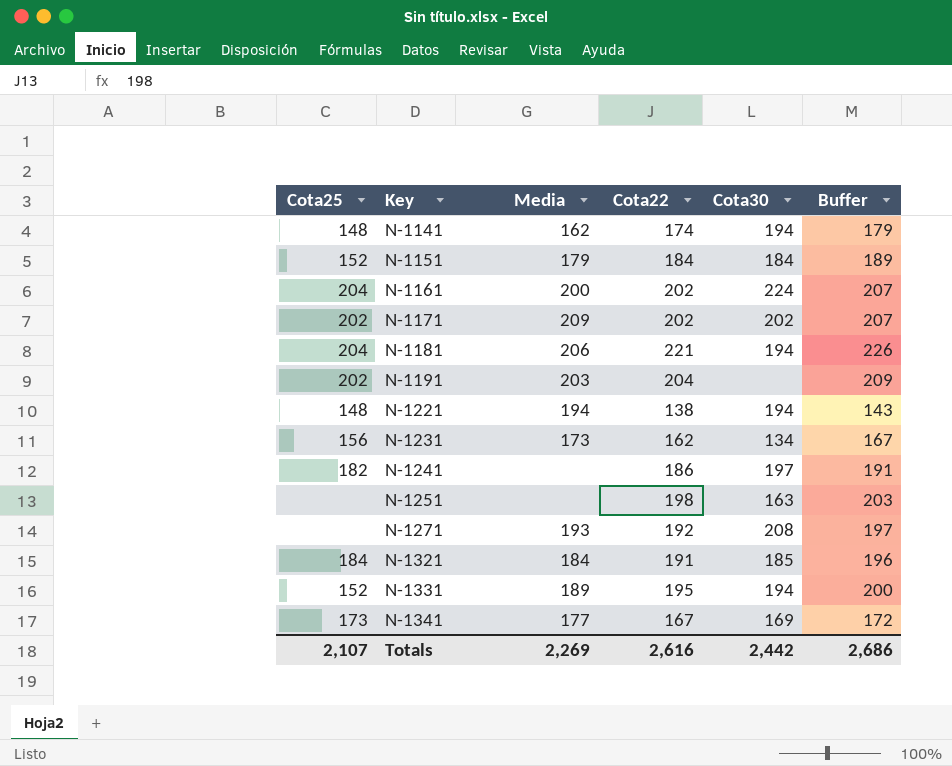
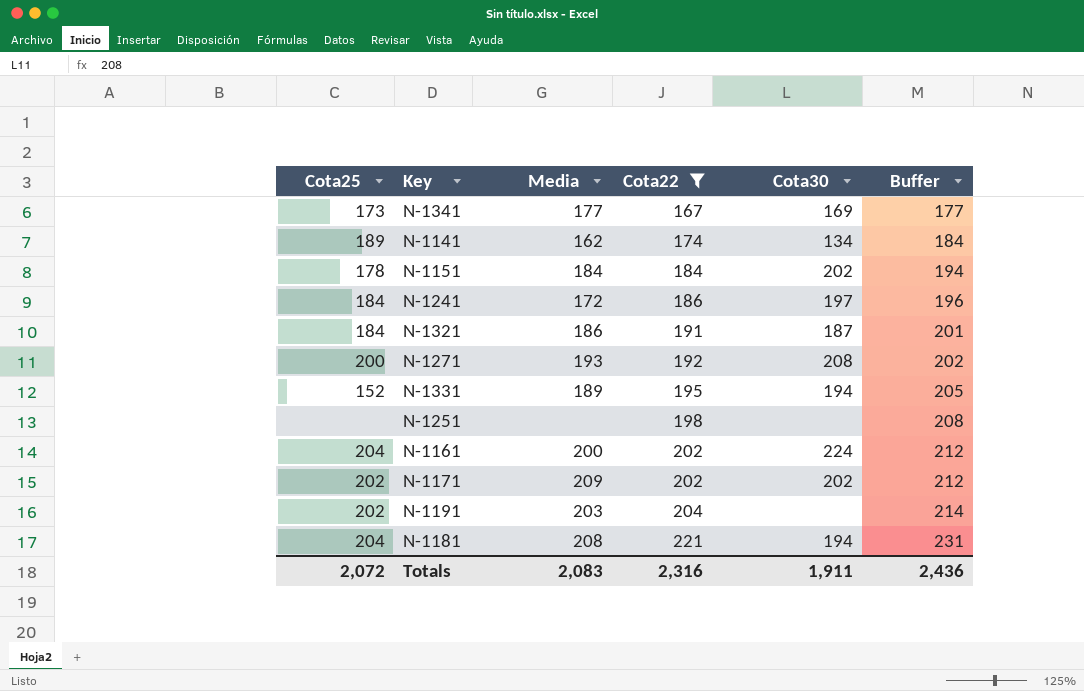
filter: none -> Cota22 >= 167
row order: Key ascending -> Cota22 ascending
column Buffer | formula: [Cota22] + 5 -> [Cota22] + 10
N-1141 | Cota25: 148 -> 189
N-1141 | Cota30: 194 -> 134
N-1151 | Cota25: 152 -> 178
N-1151 | Media: 179 -> 184
N-1151 | Cota30: 184 -> 202
N-1241 | Cota25: 182 -> 184
N-1241 | Media: none -> 172
N-1321 | Media: 184 -> 186
N-1321 | Cota30: 185 -> 187
N-1271 | Cota25: none -> 200
N-1251 | Cota30: 163 -> none
N-1181 | Media: 206 -> 208
Totals | Cota25: 2,107 -> 2,072
Totals | Media: 2,269 -> 2,083
Totals | Cota22: 2,616 -> 2,316
Totals | Cota30: 2,442 -> 1,911
Totals | Buffer: 2,686 -> 2,436

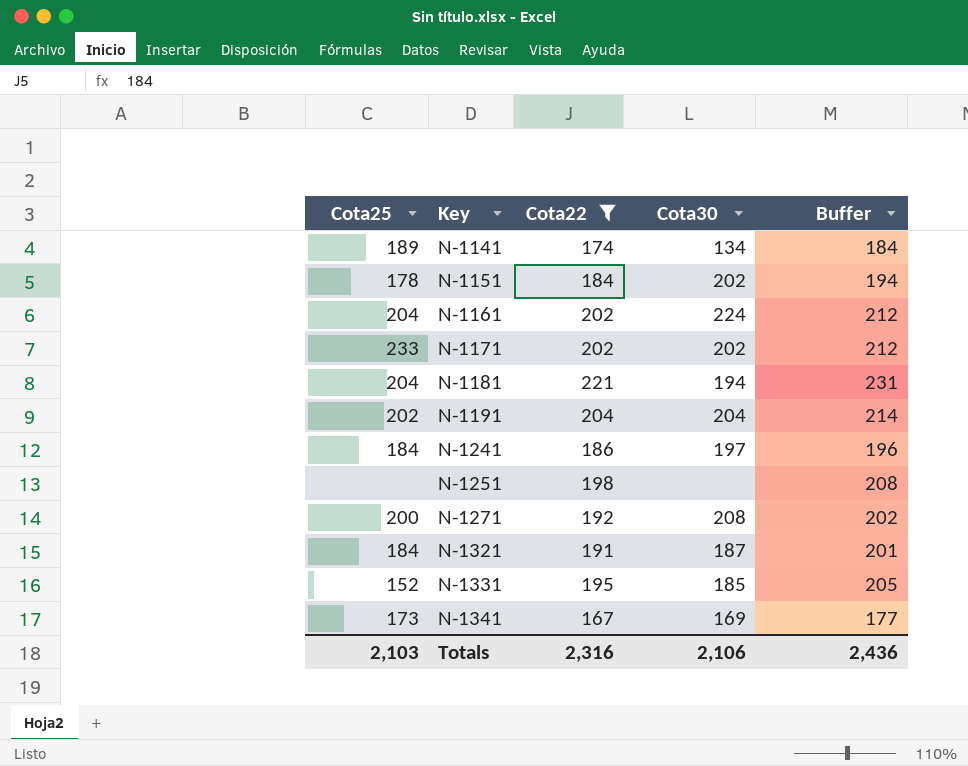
row order: Cota22 ascending -> Key ascending
column Media | position: 3 -> none
N-1171 | Cota25: 202 -> 233
N-1191 | Cota30: none -> 204
N-1331 | Cota30: 194 -> 185
Totals | Cota25: 2,072 -> 2,103
Totals | Cota30: 1,911 -> 2,106

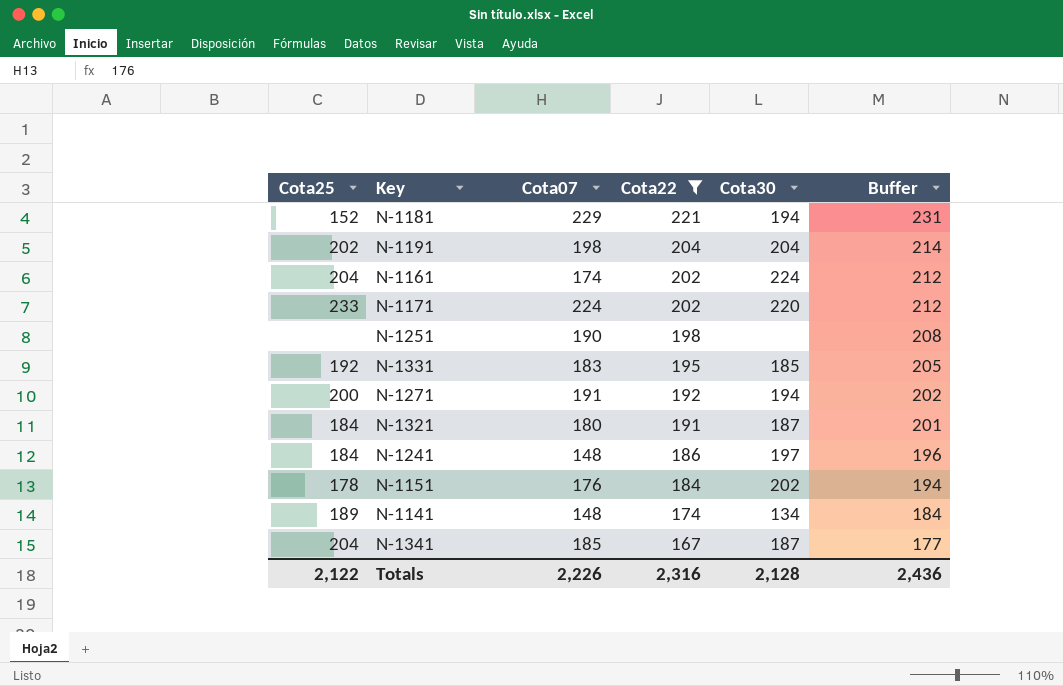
row order: Key ascending -> Cota22 descending
column Cota07 | position: none -> 3
N-1181 | Cota25: 204 -> 152
N-1171 | Cota30: 202 -> 220
N-1331 | Cota25: 152 -> 192
N-1271 | Cota30: 208 -> 194
N-1341 | Cota25: 173 -> 204
N-1341 | Cota30: 169 -> 187
Totals | Cota25: 2,103 -> 2,122
Totals | Cota30: 2,106 -> 2,128

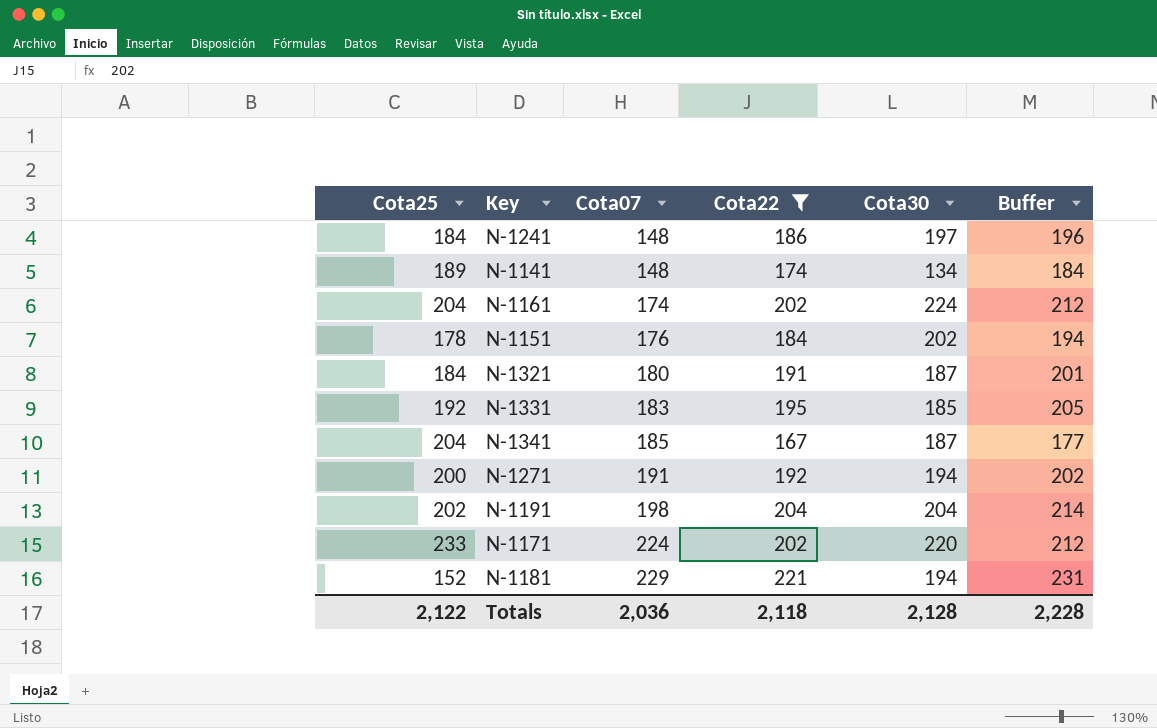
row order: Cota22 descending -> Cota07 ascending
row N-1251: none | 190 | 198 | none | 208 -> none
Totals | Cota07: 2,226 -> 2,036
Totals | Cota22: 2,316 -> 2,118
Totals | Buffer: 2,436 -> 2,228

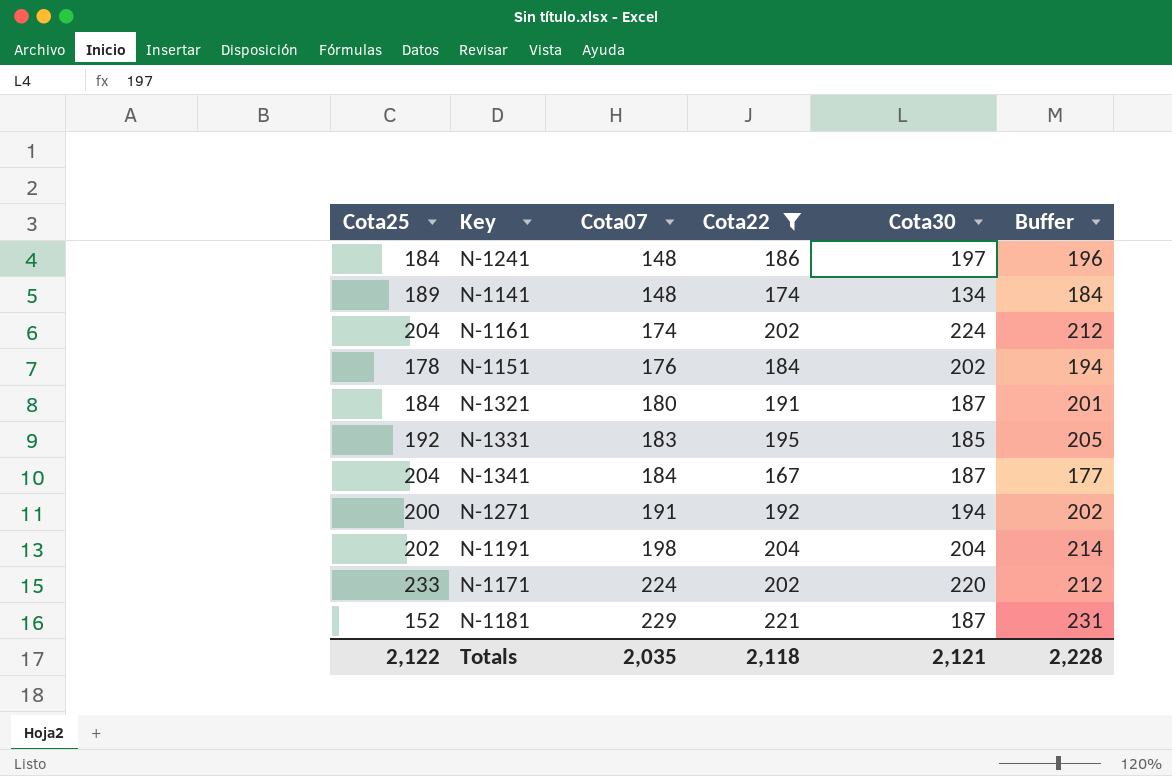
N-1341 | Cota07: 185 -> 184
N-1181 | Cota30: 194 -> 187
Totals | Cota07: 2,036 -> 2,035
Totals | Cota30: 2,128 -> 2,121

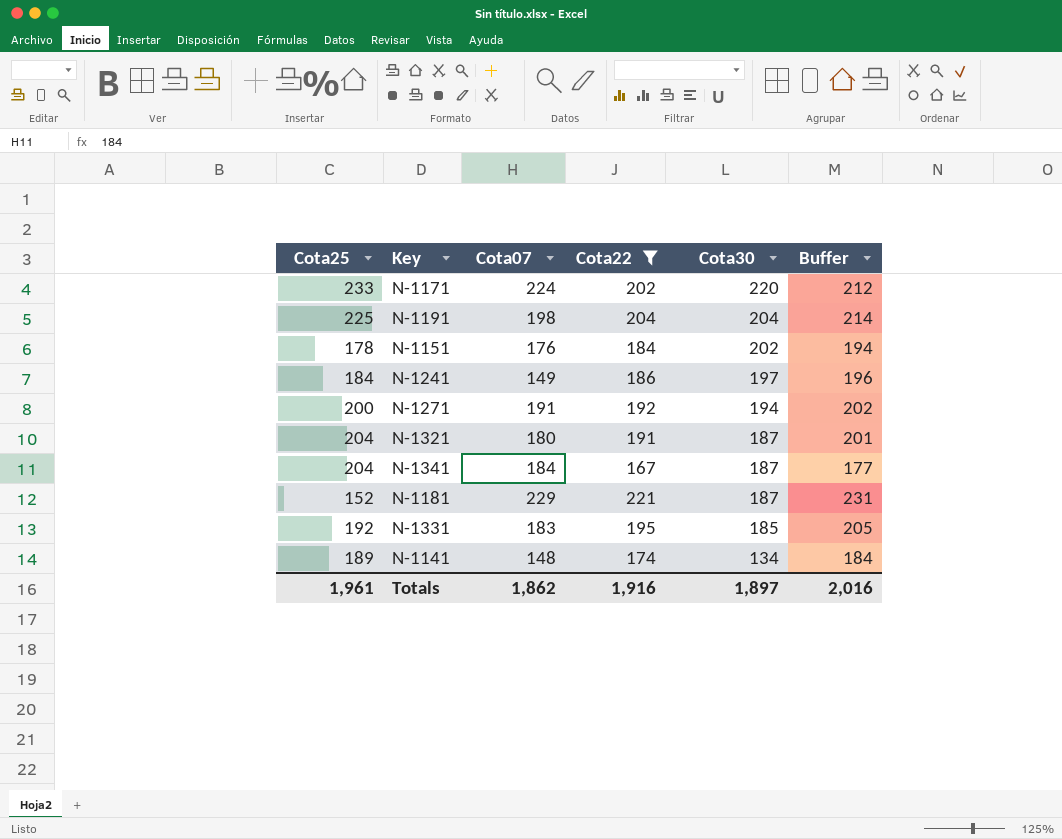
row order: Cota07 ascending -> Cota30 descending
row N-1161: 204 | 174 | 202 | 224 | 212 -> none
N-1191 | Cota25: 202 -> 225
N-1241 | Cota07: 148 -> 149
N-1321 | Cota25: 184 -> 204
Totals | Cota25: 2,122 -> 1,961
Totals | Cota07: 2,035 -> 1,862
Totals | Cota22: 2,118 -> 1,916
Totals | Cota30: 2,121 -> 1,897
Totals | Buffer: 2,228 -> 2,016

